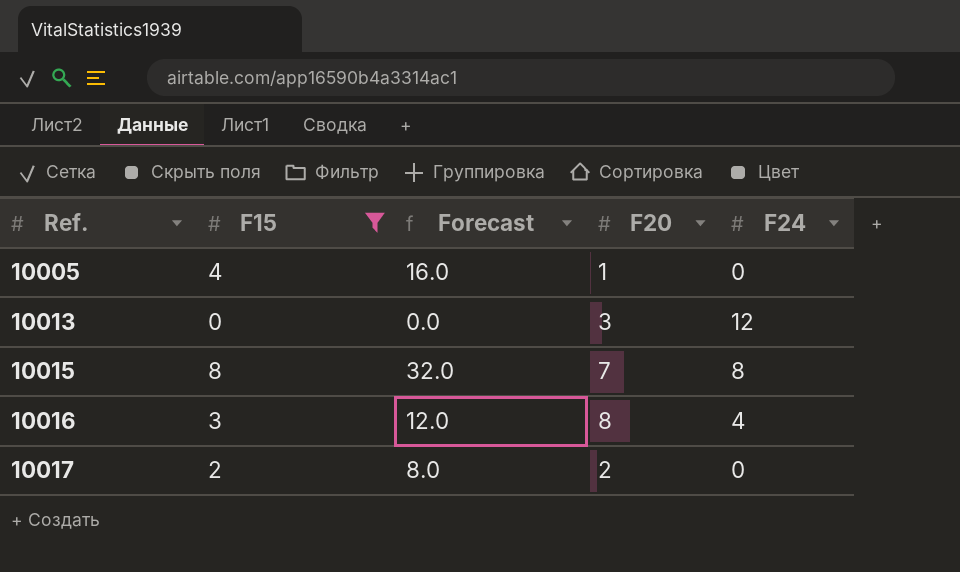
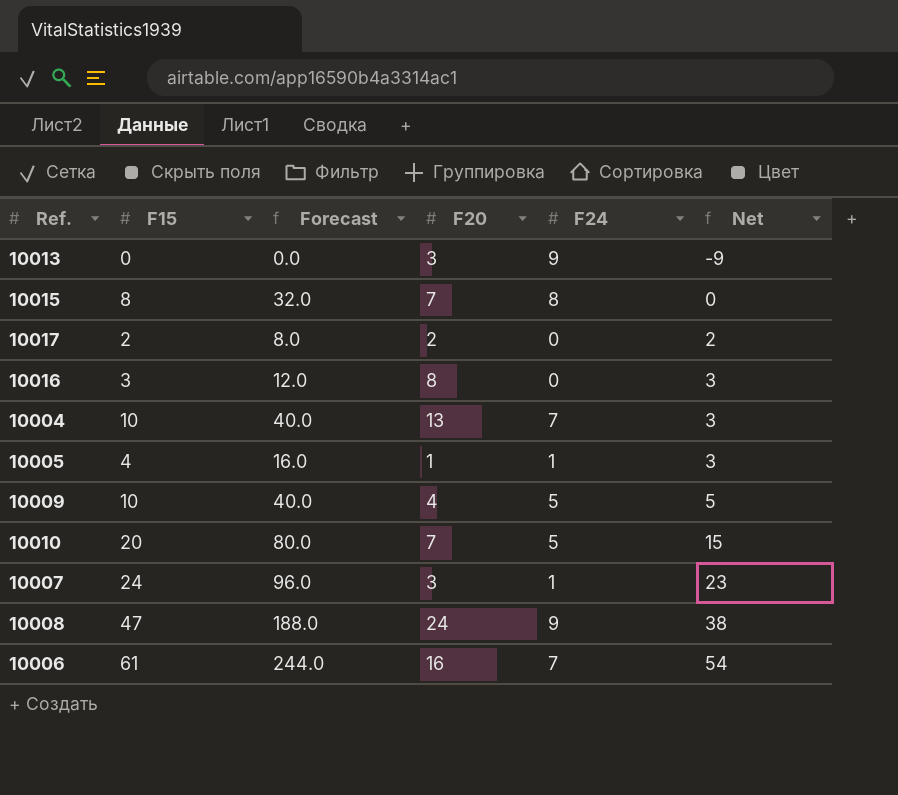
filter: F15 <= 8 -> none
row order: Ref. ascending -> Net ascending
column Net | formula: none -> [F15] - [F24]
10013 | F24: 12 -> 9
10016 | F24: 4 -> 0
10005 | F24: 0 -> 1

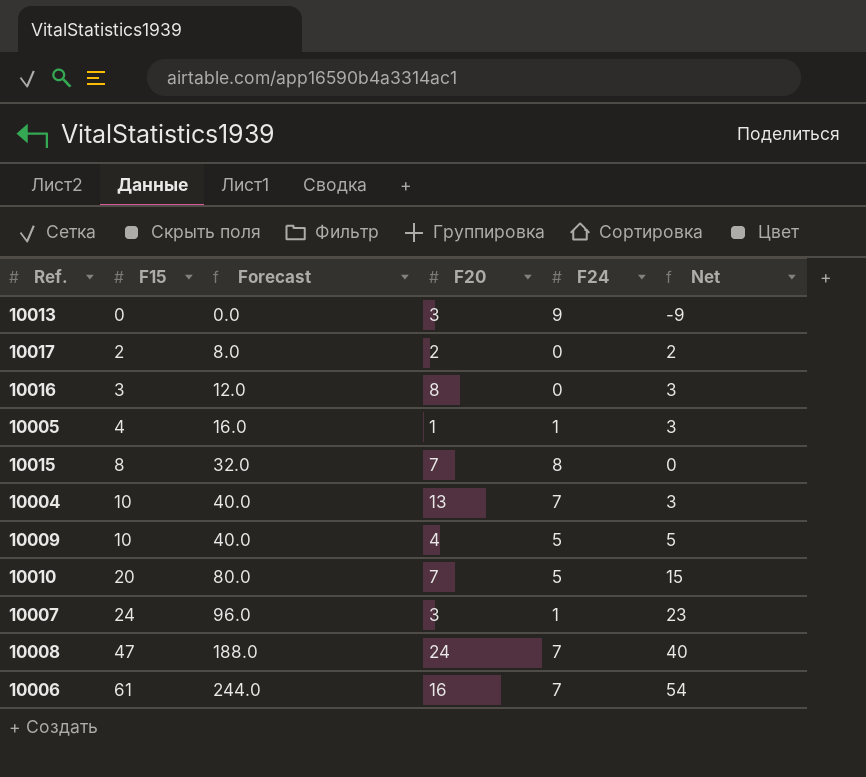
row order: Net ascending -> F15 ascending
10008 | F24: 9 -> 7
10008 | Net: 38 -> 40

